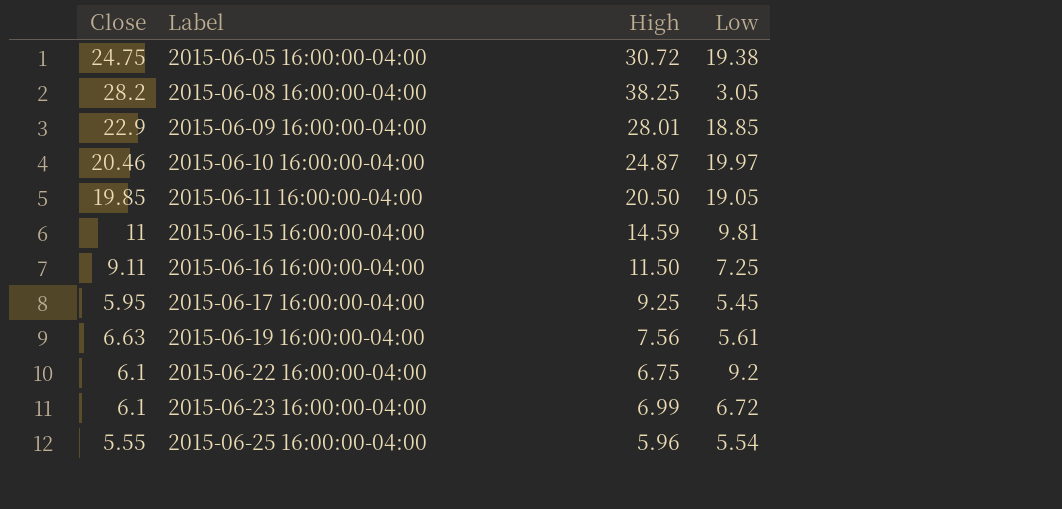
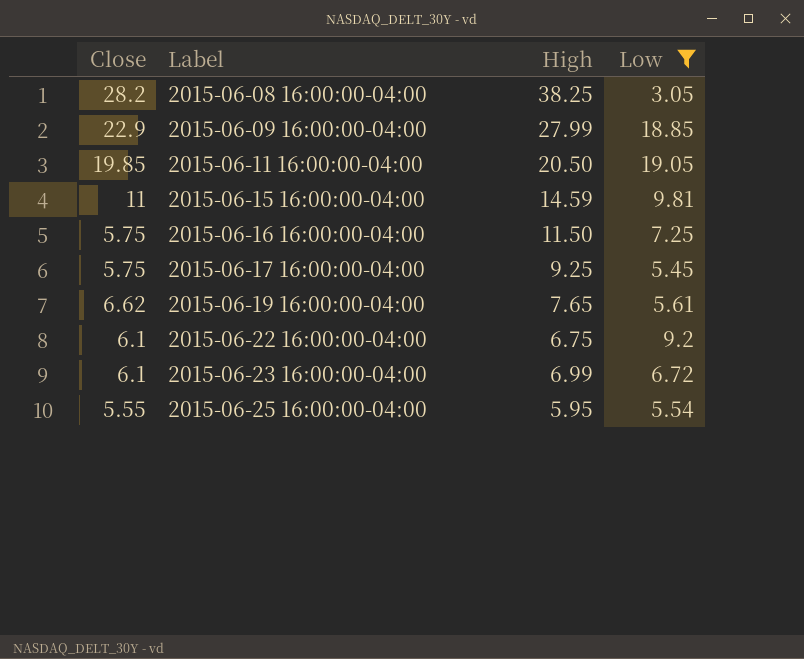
filter: none -> Low <= 19.05
2015-06-09 16:00:00-04:00 | High: 28.01 -> 27.99
2015-06-16 16:00:00-04:00 | Close: 9.11 -> 5.75
2015-06-17 16:00:00-04:00 | Close: 5.95 -> 5.75
2015-06-19 16:00:00-04:00 | Close: 6.63 -> 6.62
2015-06-19 16:00:00-04:00 | High: 7.56 -> 7.65
2015-06-25 16:00:00-04:00 | High: 5.96 -> 5.95

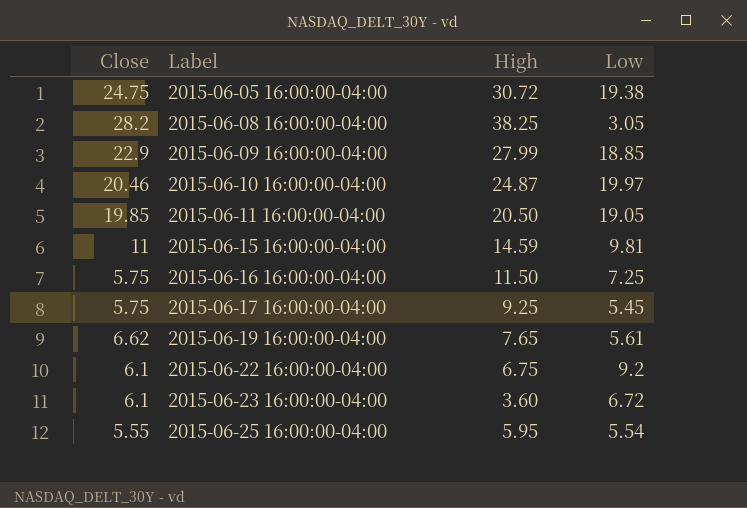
filter: Low <= 19.05 -> none
2015-06-23 16:00:00-04:00 | High: 6.99 -> 3.60

